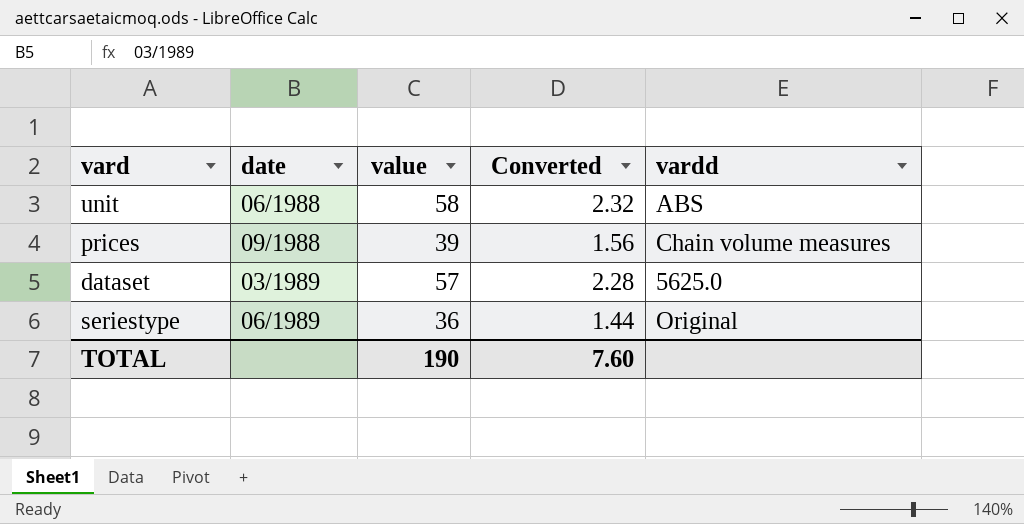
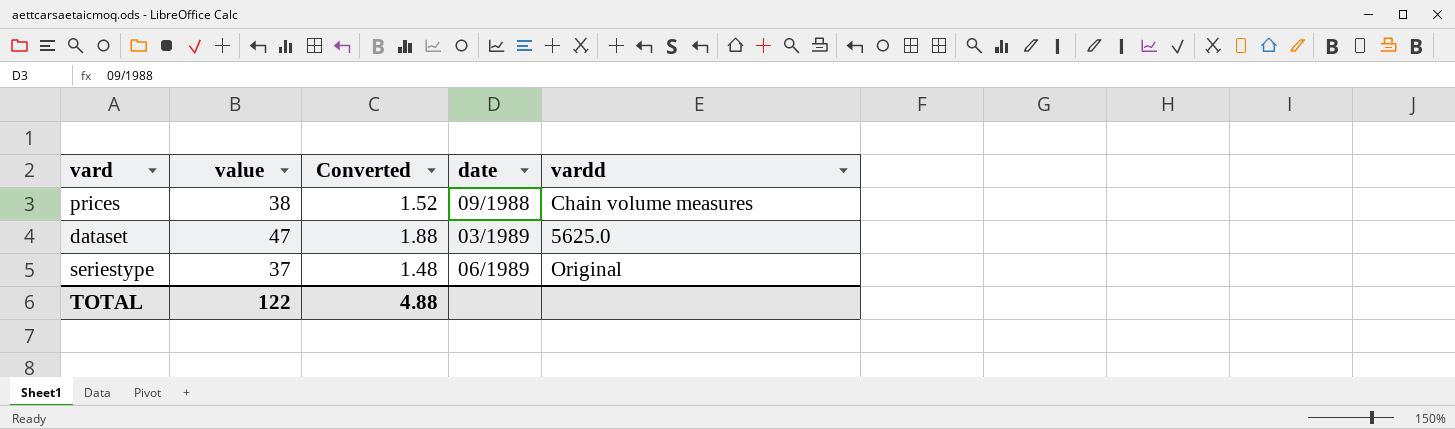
column date | position: 2 -> 4
row unit: 06/1988 | 58 | 2.32 | ABS -> none
prices | value: 39 -> 38
prices | Converted: 1.56 -> 1.52
dataset | value: 57 -> 47
dataset | Converted: 2.28 -> 1.88
seriestype | value: 36 -> 37
seriestype | Converted: 1.44 -> 1.48
TOTAL | value: 190 -> 122
TOTAL | Converted: 7.60 -> 4.88

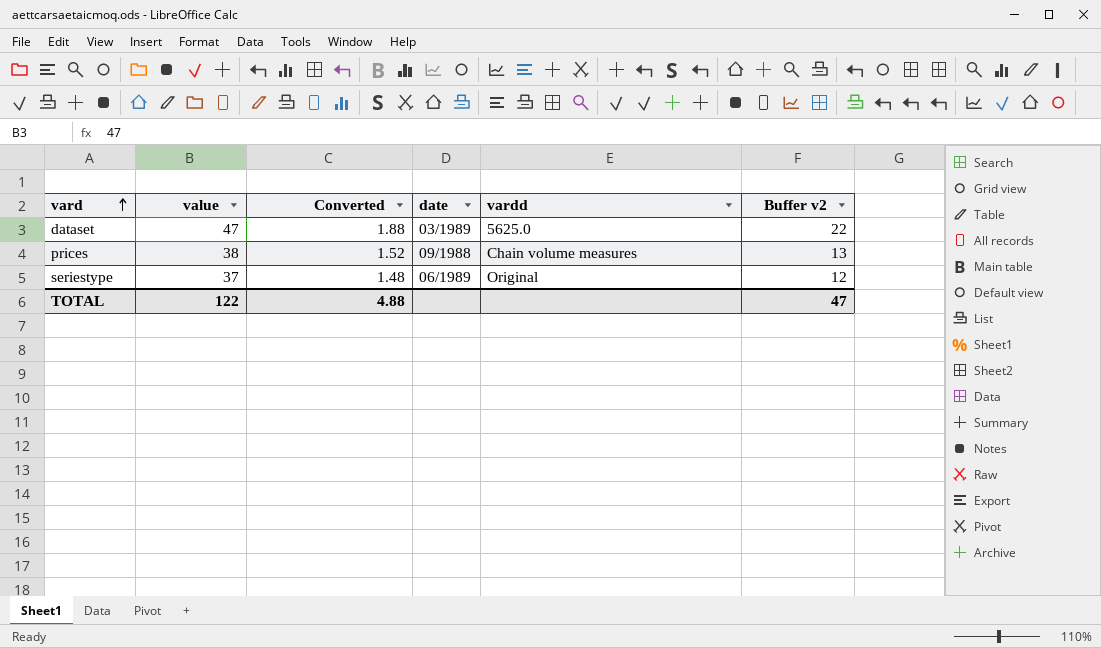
row order: none -> vard ascending
column Buffer v2 | formula: none -> [value] - 25

